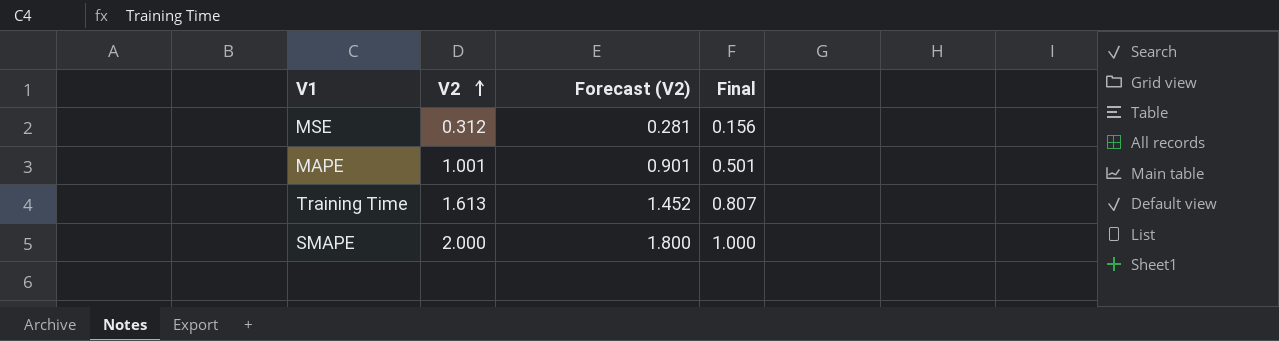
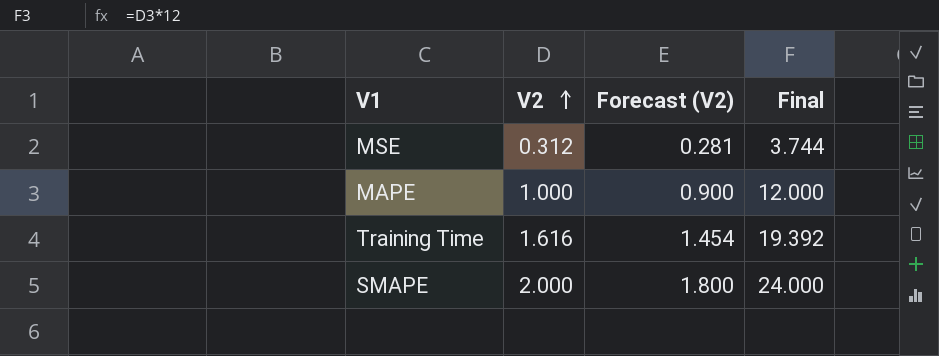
column Final | formula: [V2] * 0.5 -> [V2] * 12
MAPE | V2: 1.001 -> 1.000
MAPE | Forecast (V2): 0.901 -> 0.900
Training Time | V2: 1.613 -> 1.616
Training Time | Forecast (V2): 1.452 -> 1.454

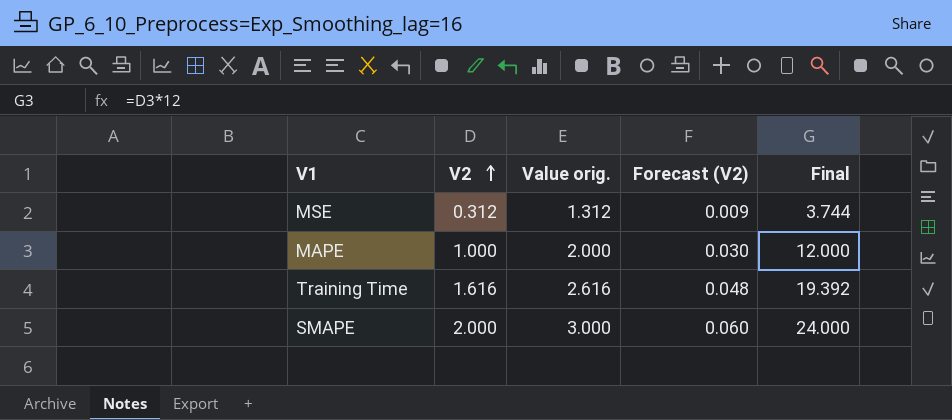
column Value orig. | formula: none -> [V2] + 1
column Forecast (V2) | formula: [V2] * 0.9 -> [V2] * 0.03

